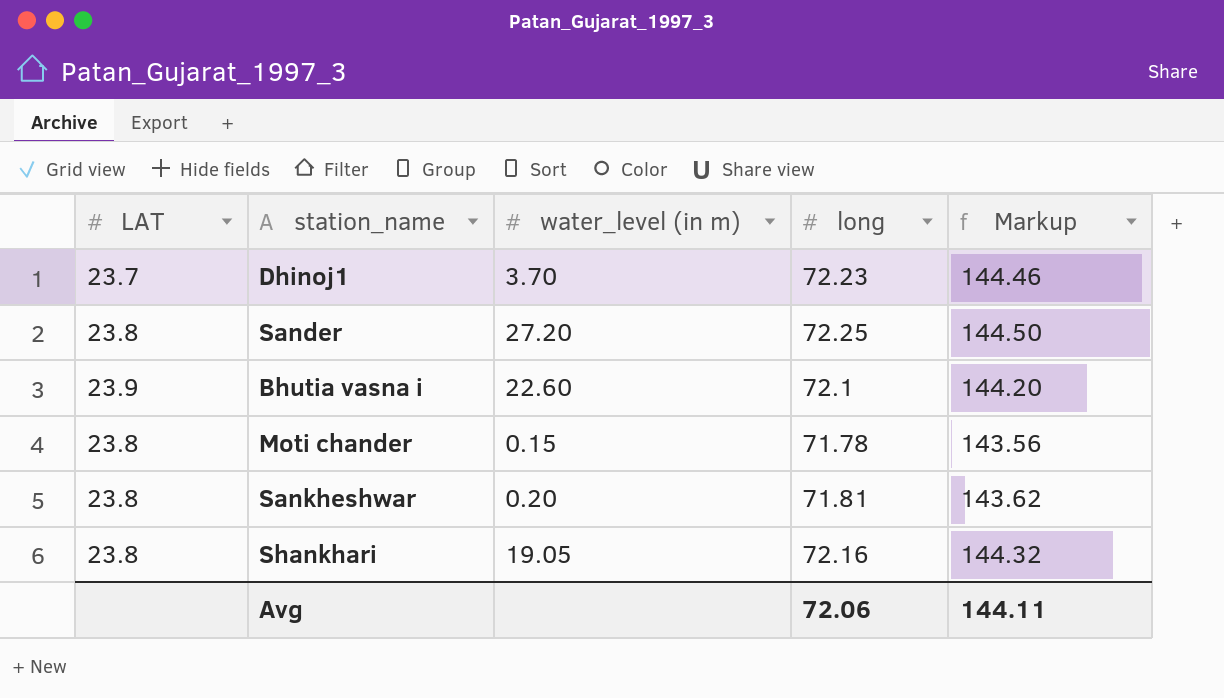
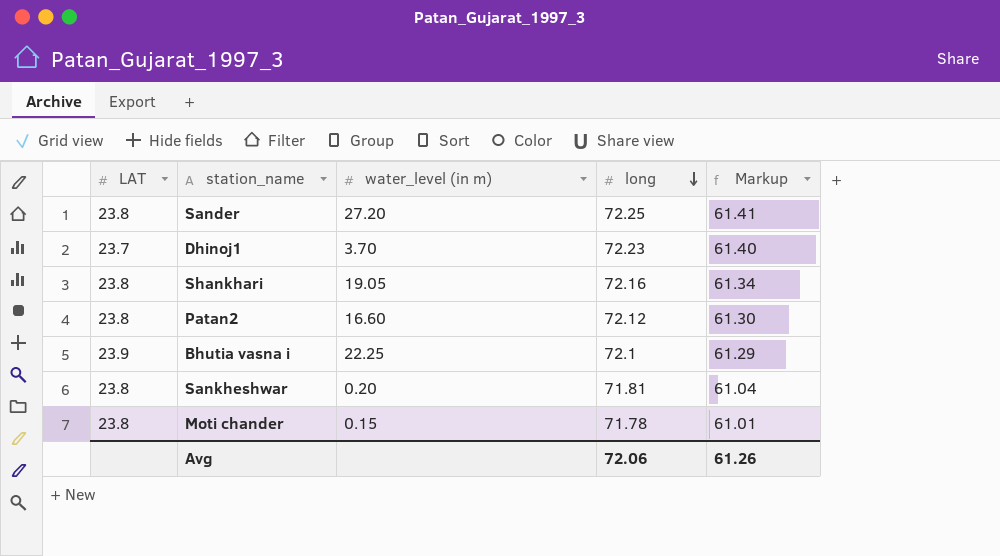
row order: none -> long descending
column Markup | formula: [long] * 2 -> [long] * 0.85
row Patan2: none -> 23.8 | 16.60 | 72.12 | 61.30
Bhutia vasna i | water_level (in m): 22.60 -> 22.25
Avg | Markup: 144.11 -> 61.26

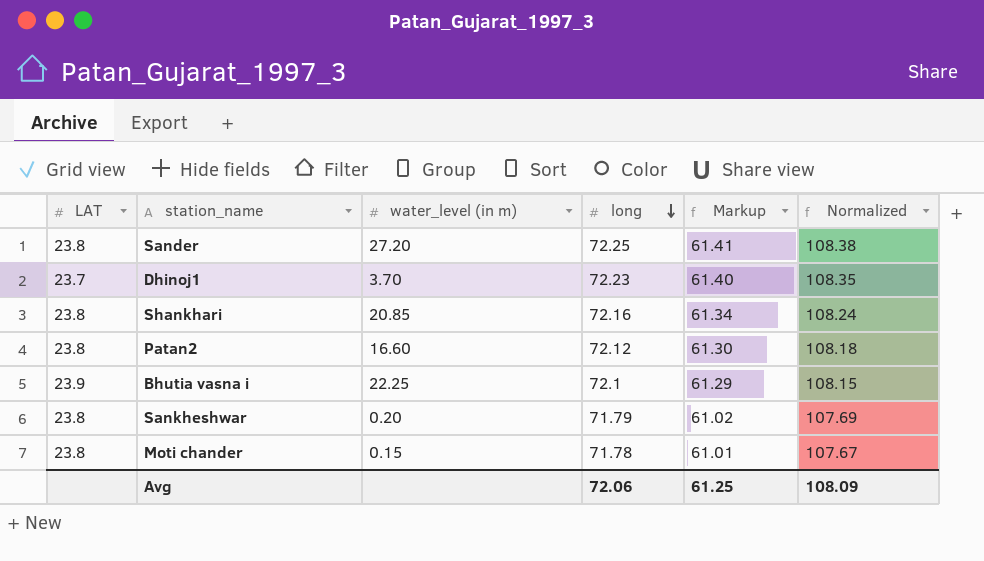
column Normalized | formula: none -> [long] * 1.5
Shankhari | water_level (in m): 19.05 -> 20.85
Sankheshwar | long: 71.81 -> 71.79
Sankheshwar | Markup: 61.04 -> 61.02
Avg | Markup: 61.26 -> 61.25

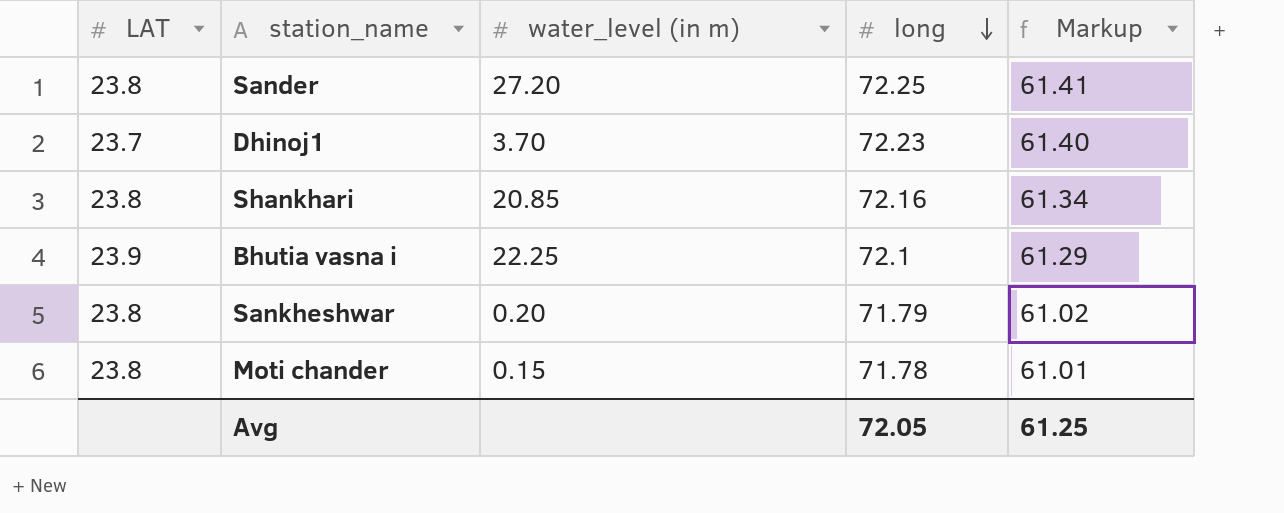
column Normalized | formula: [long] * 1.5 -> none
row Patan2: 23.8 | 16.60 | 72.12 | 61.30 | 108.18 -> none
Avg | long: 72.06 -> 72.05

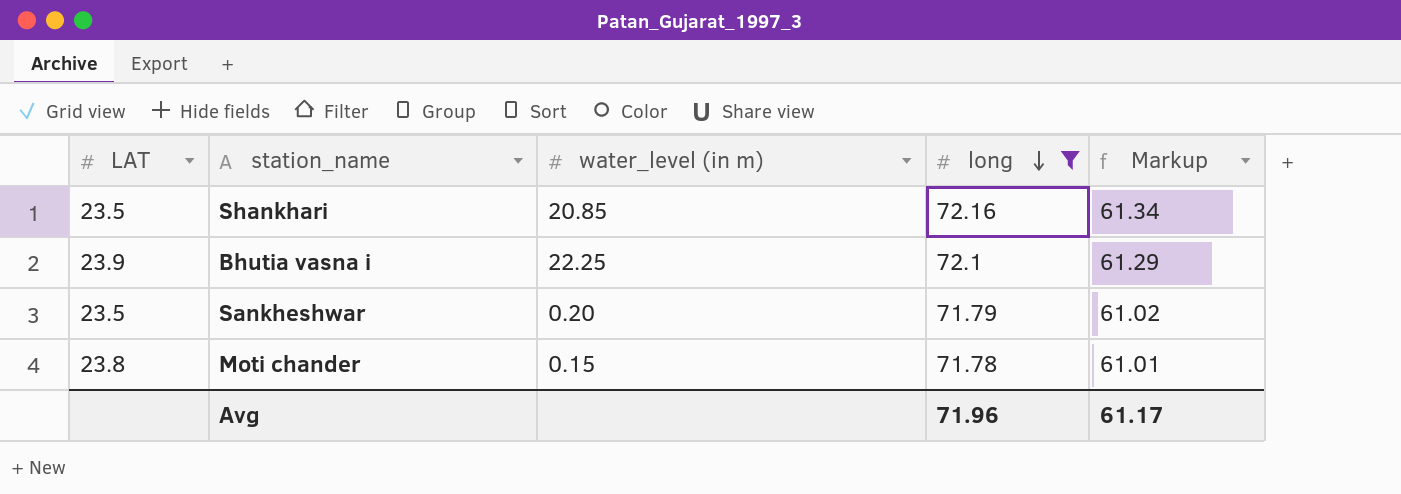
filter: none -> long <= 72.16
Shankhari | LAT: 23.8 -> 23.5
Sankheshwar | LAT: 23.8 -> 23.5
Avg | long: 72.05 -> 71.96
Avg | Markup: 61.25 -> 61.17

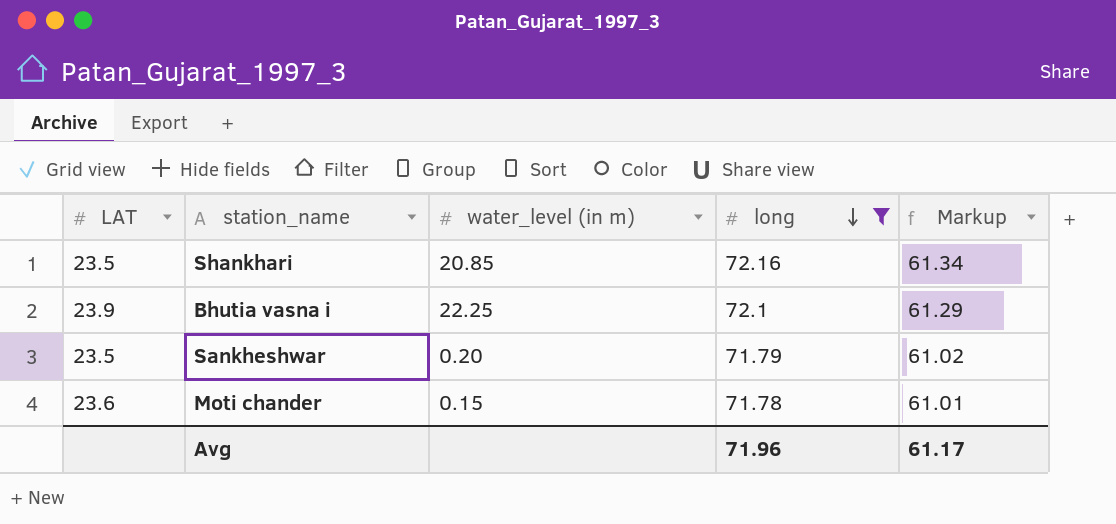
Moti chander | LAT: 23.8 -> 23.6

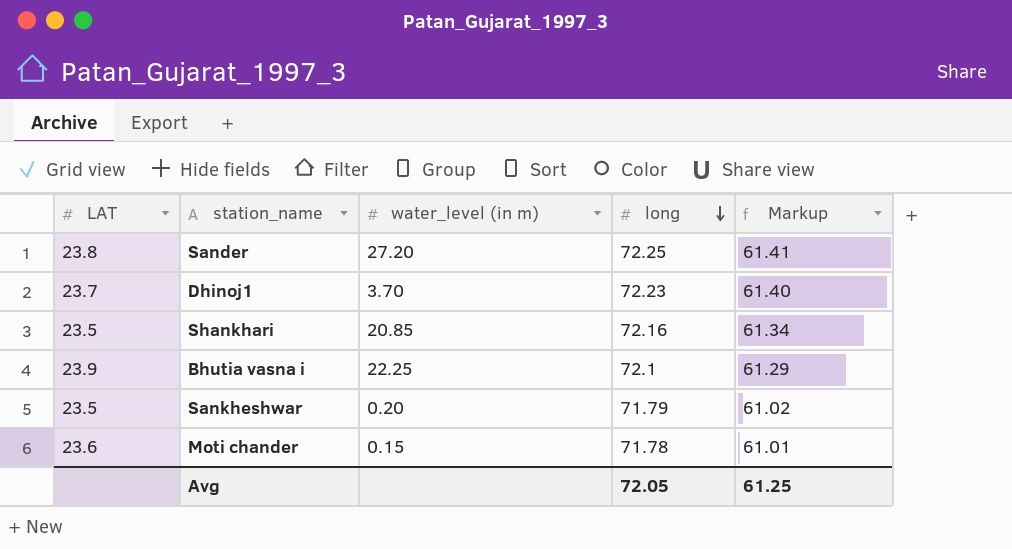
filter: long <= 72.16 -> none
Avg | long: 71.96 -> 72.05
Avg | Markup: 61.17 -> 61.25

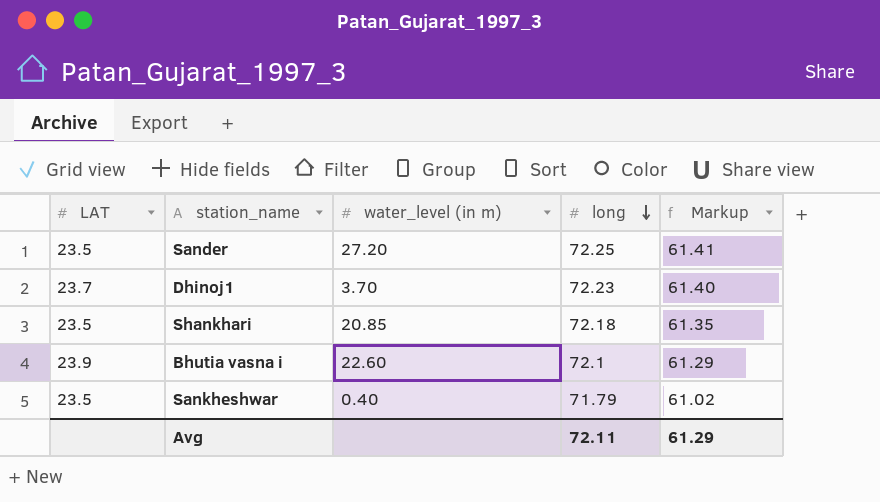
row Moti chander: 23.6 | 0.15 | 71.78 | 61.01 -> none
Sander | LAT: 23.8 -> 23.5
Shankhari | long: 72.16 -> 72.18
Shankhari | Markup: 61.34 -> 61.35
Bhutia vasna i | water_level (in m): 22.25 -> 22.60
Sankheshwar | water_level (in m): 0.20 -> 0.40
Avg | long: 72.05 -> 72.11
Avg | Markup: 61.25 -> 61.29

